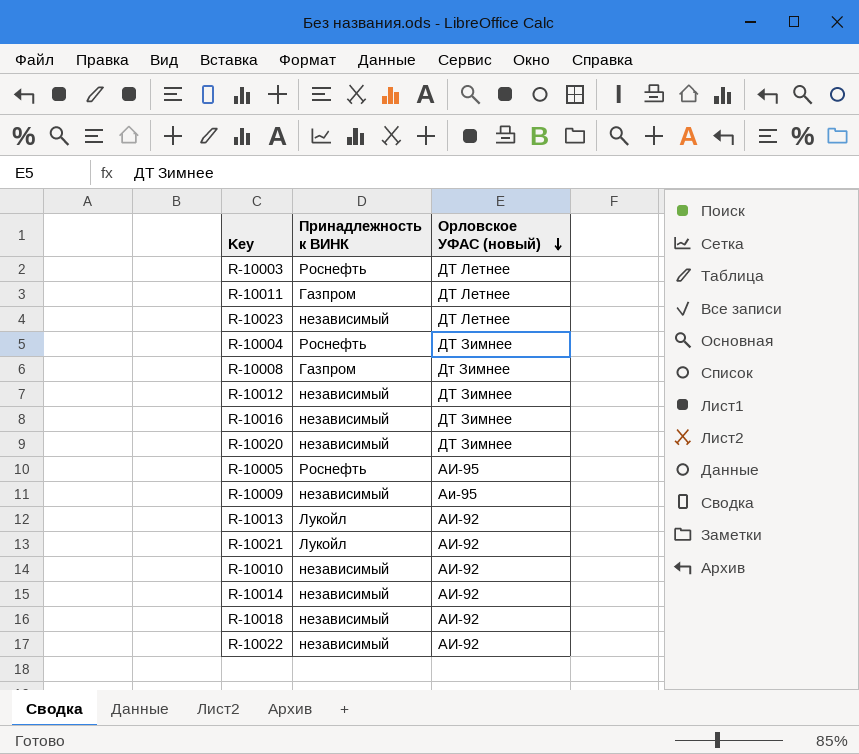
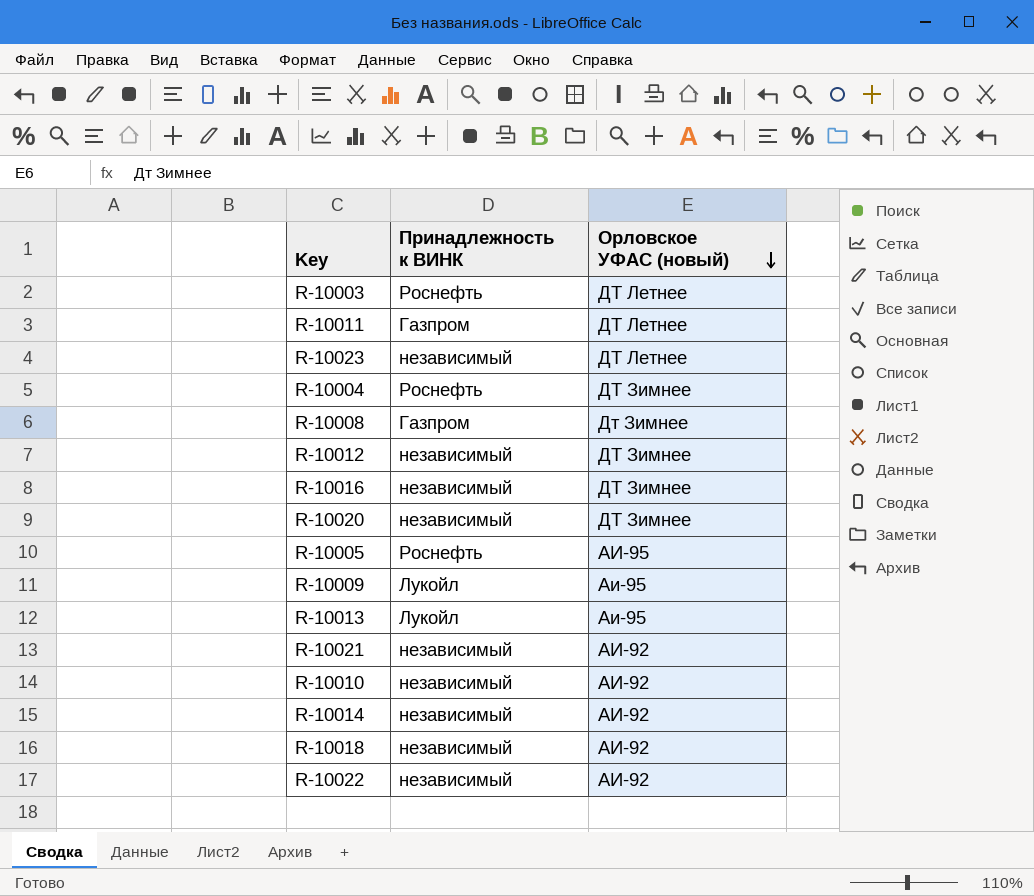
R-10009 | Принадлежность к ВИНК: независимый -> Лукойл
R-10013 | Орловское УФАС (новый): АИ-92 -> Аи-95
R-10021 | Принадлежность к ВИНК: Лукойл -> независимый

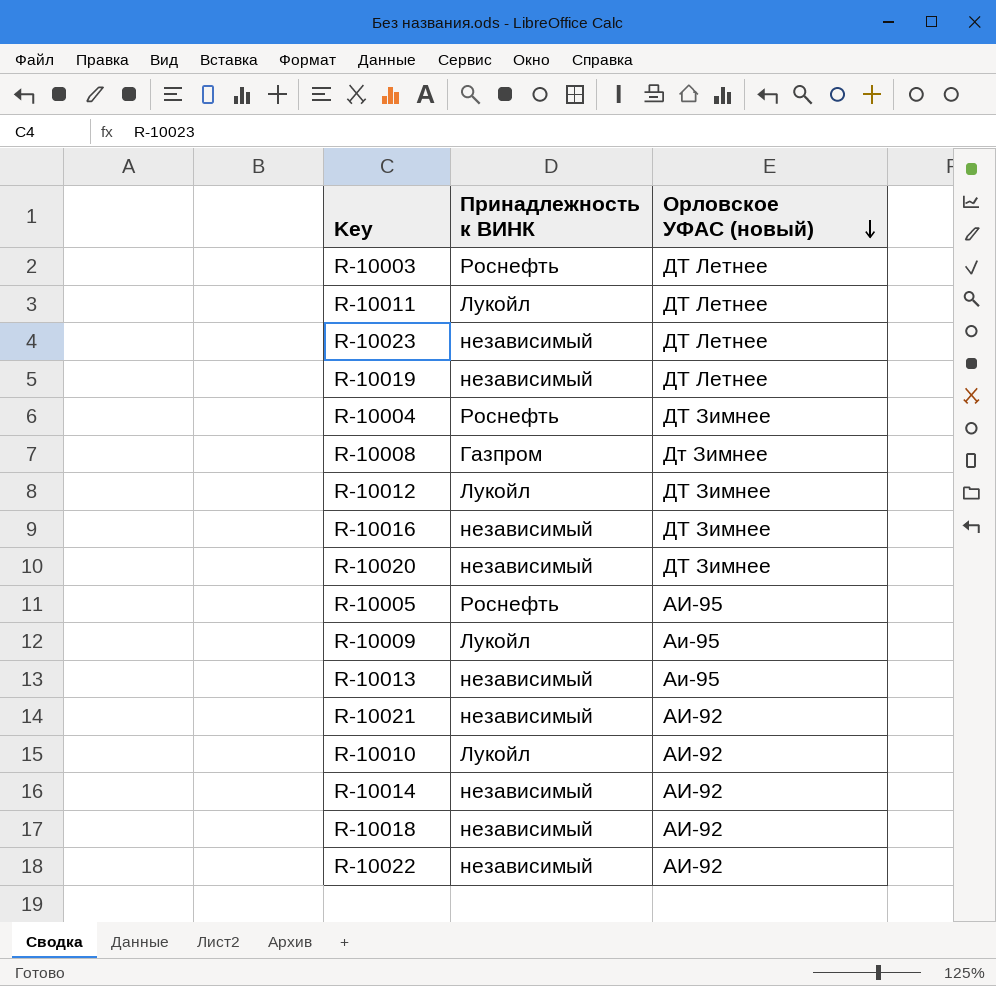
R-10011 | Принадлежность к ВИНК: Газпром -> Лукойл
row R-10019: none -> независимый | ДТ Летнее
R-10012 | Принадлежность к ВИНК: независимый -> Лукойл
R-10013 | Принадлежность к ВИНК: Лукойл -> независимый
R-10010 | Принадлежность к ВИНК: независимый -> Лукойл

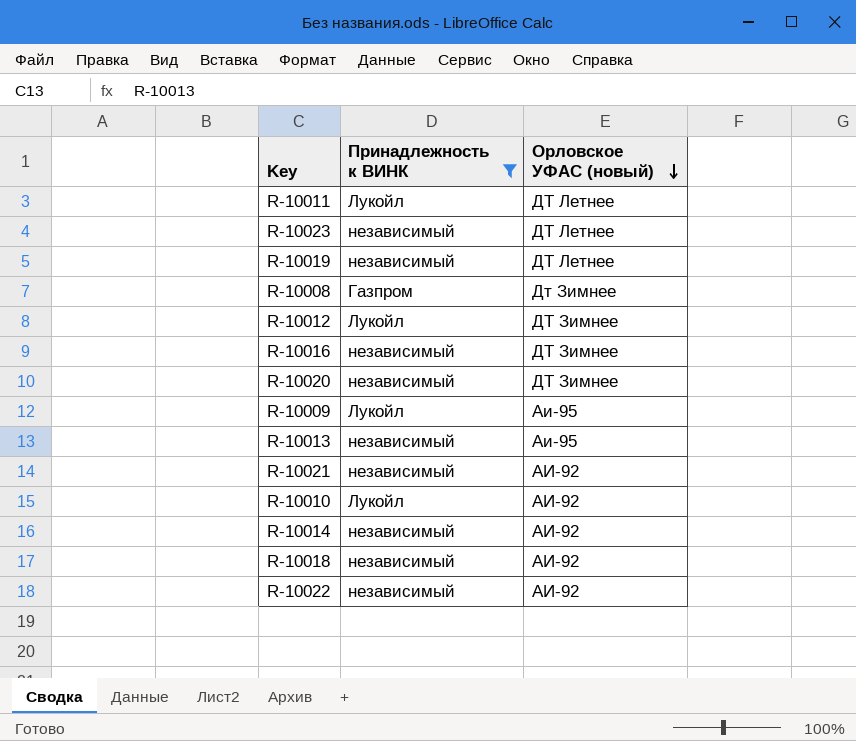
filter: none -> Принадлежность к ВИНК != Роснефть

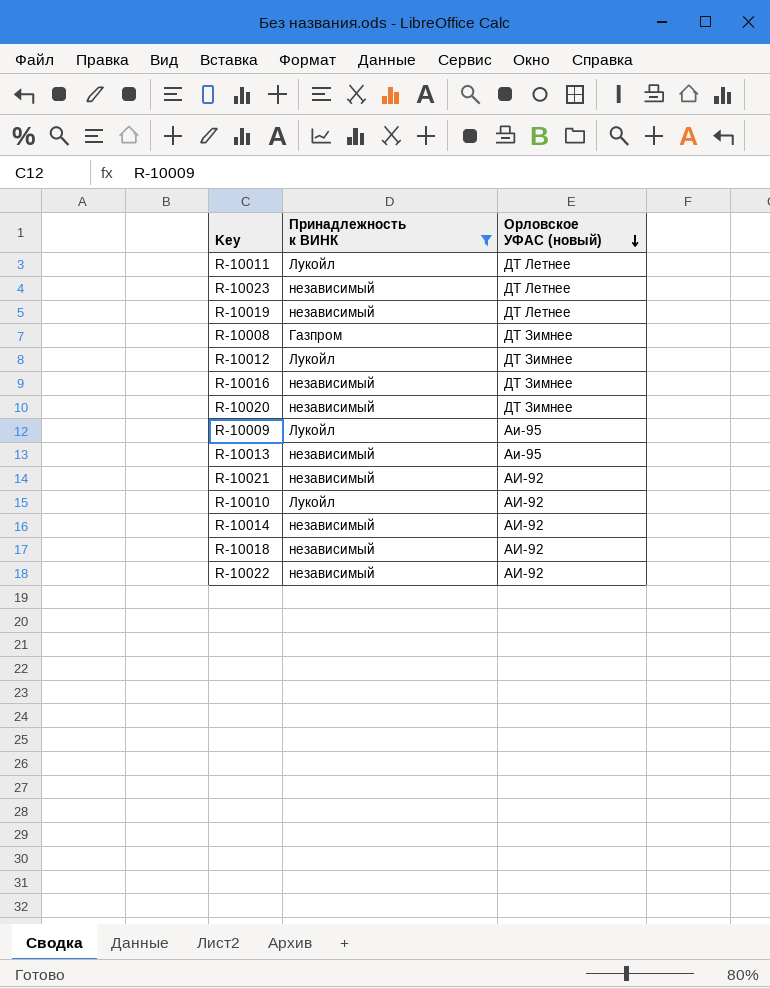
R-10008 | Орловское УФАС (новый): Дт Зимнее -> ДТ Зимнее

